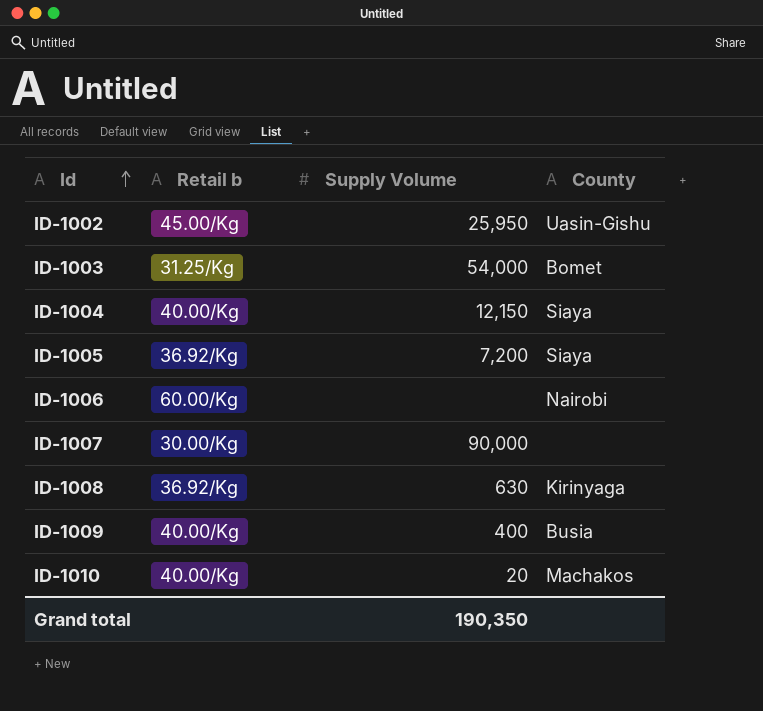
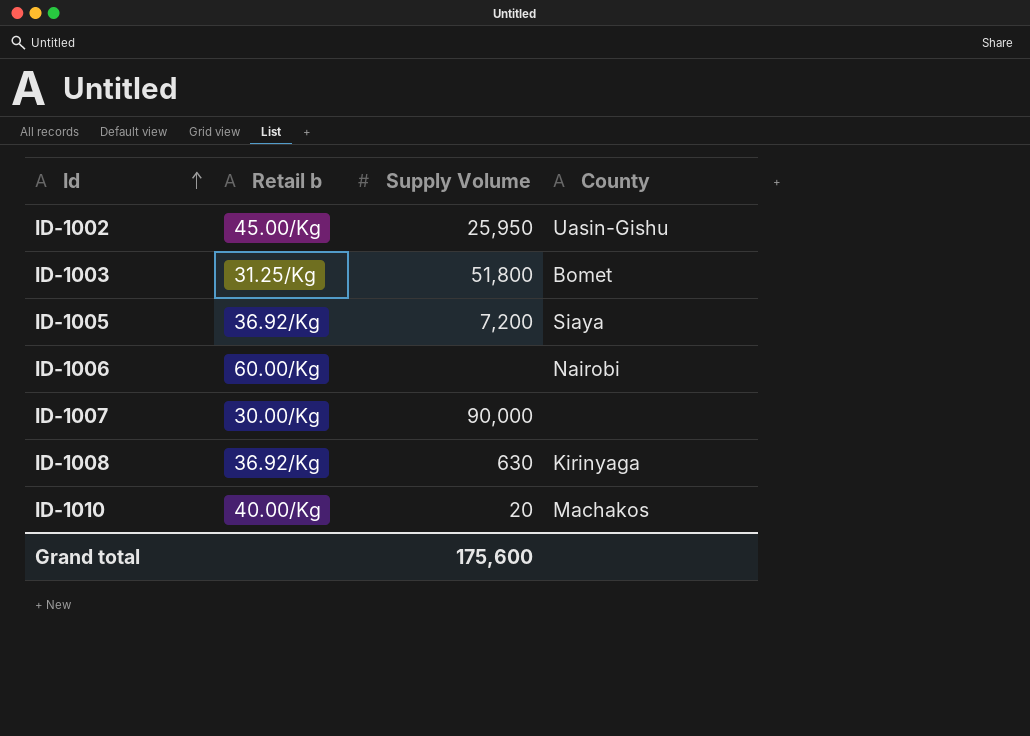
row ID-1004: 40.00/Kg | 12,150 | Siaya -> none
row ID-1009: 40.00/Kg | 400 | Busia -> none
ID-1003 | Supply Volume: 54,000 -> 51,800
Grand total | Supply Volume: 190,350 -> 175,600

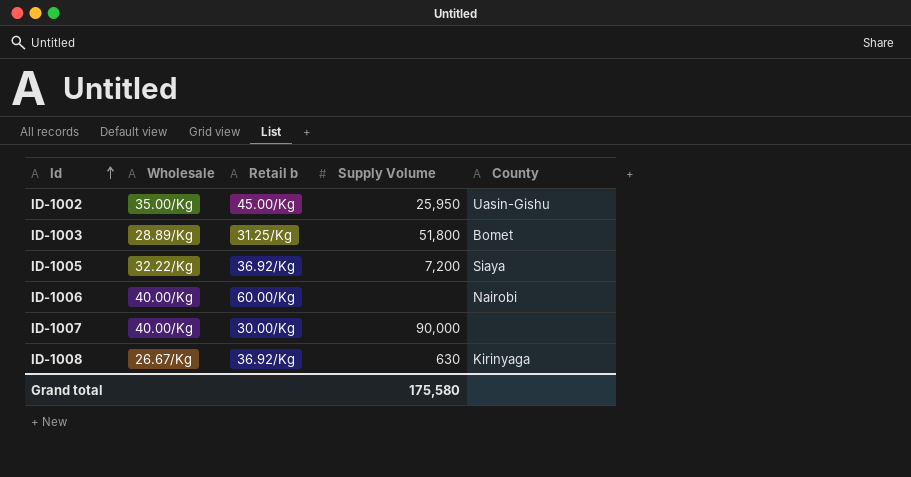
column Wholesale | position: none -> 2
row ID-1010: 40.00/Kg | 20 | Machakos -> none
Grand total | Supply Volume: 175,600 -> 175,580

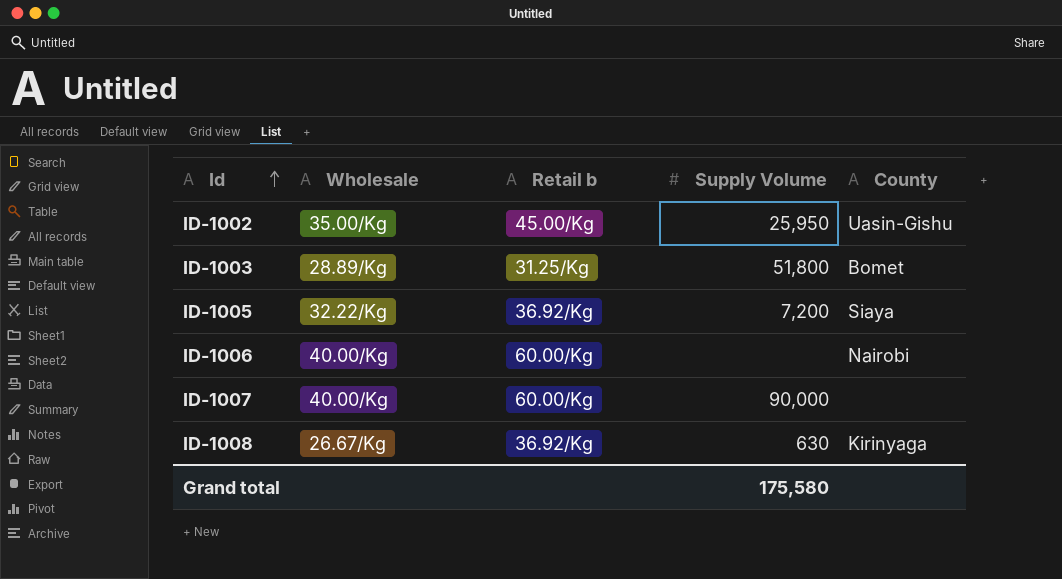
ID-1007 | Retail b: 30.00/Kg -> 60.00/Kg

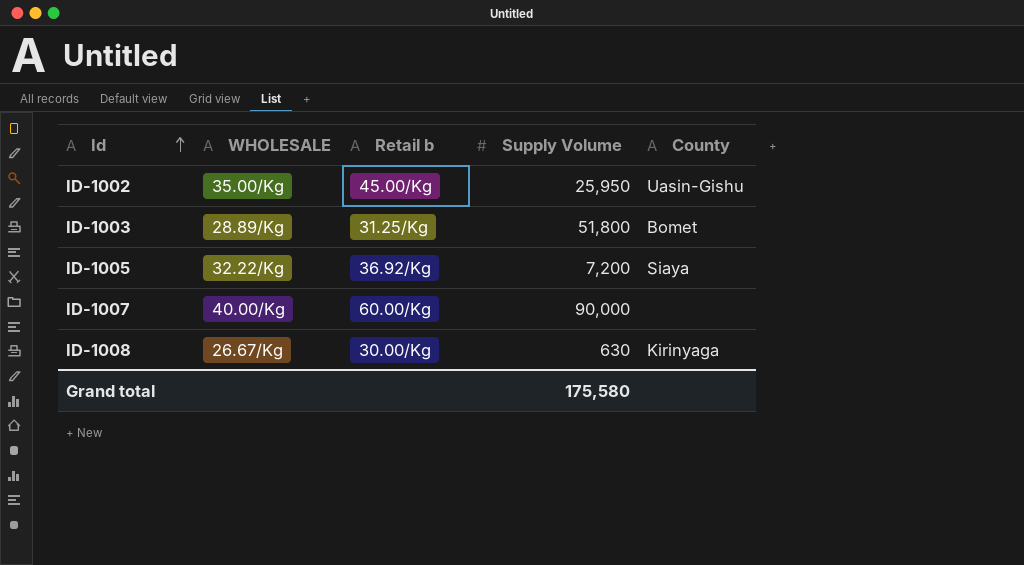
column name: Wholesale -> WHOLESALE
row ID-1006: 40.00/Kg | 60.00/Kg | none | Nairobi -> none
ID-1008 | Retail b: 36.92/Kg -> 30.00/Kg

